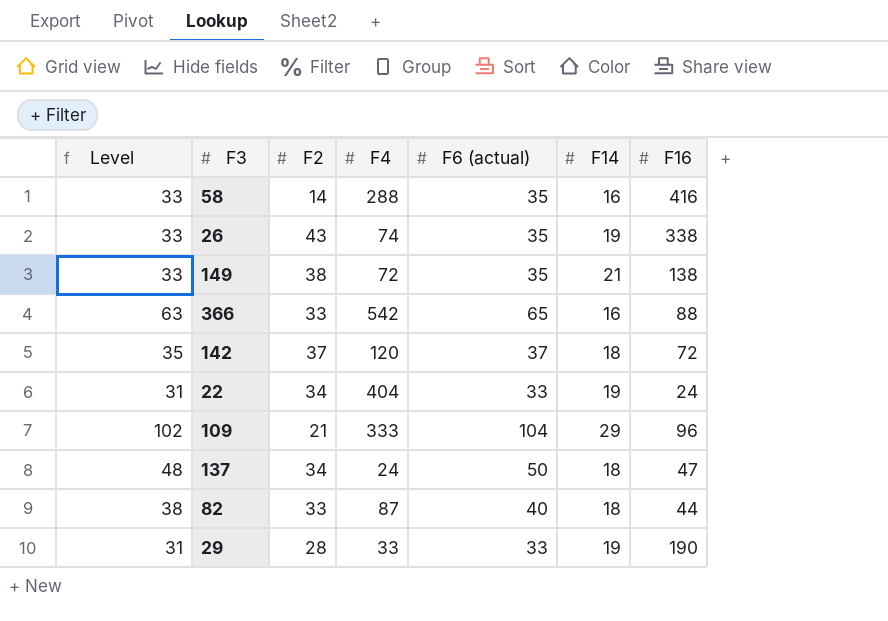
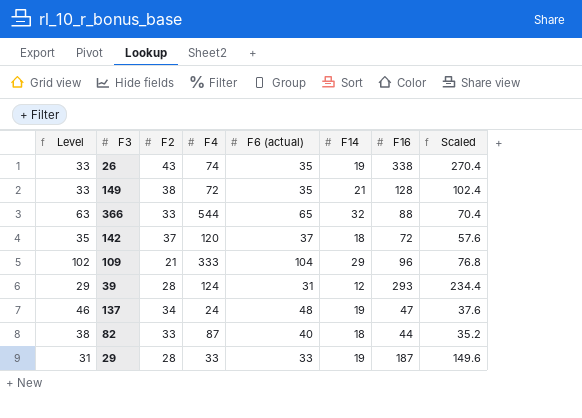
column Scaled | formula: none -> [F16] * 0.8
row 58: 33 | 14 | 288 | 35 | 16 | 416 -> none
row 22: 31 | 34 | 404 | 33 | 19 | 24 -> none
149 | F16: 138 -> 128
366 | F4: 542 -> 544
366 | F14: 16 -> 32
row 39: none -> 29 | 28 | 124 | 31 | 12 | 293 | 234.4
137 | Level: 48 -> 46
137 | F6 (actual): 50 -> 48
137 | F14: 18 -> 19
29 | F16: 190 -> 187

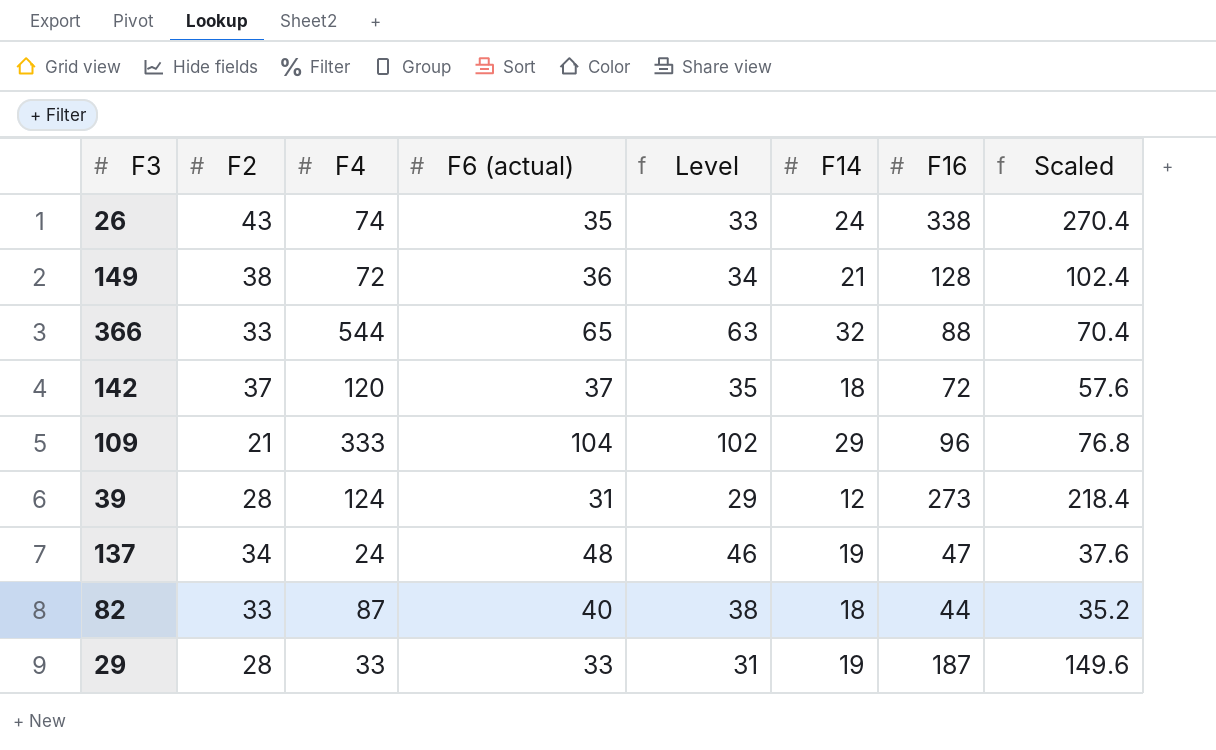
column Level | position: 1 -> 5
26 | F14: 19 -> 24
149 | F6 (actual): 35 -> 36
149 | Level: 33 -> 34
39 | F16: 293 -> 273
39 | Scaled: 234.4 -> 218.4

